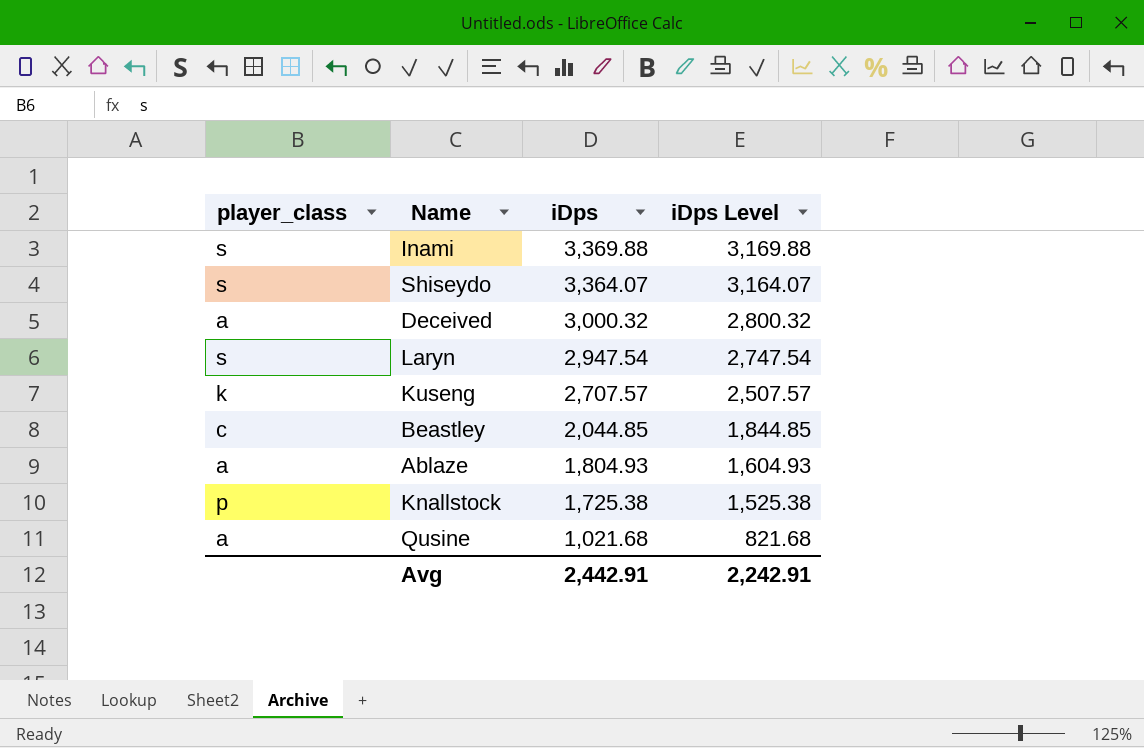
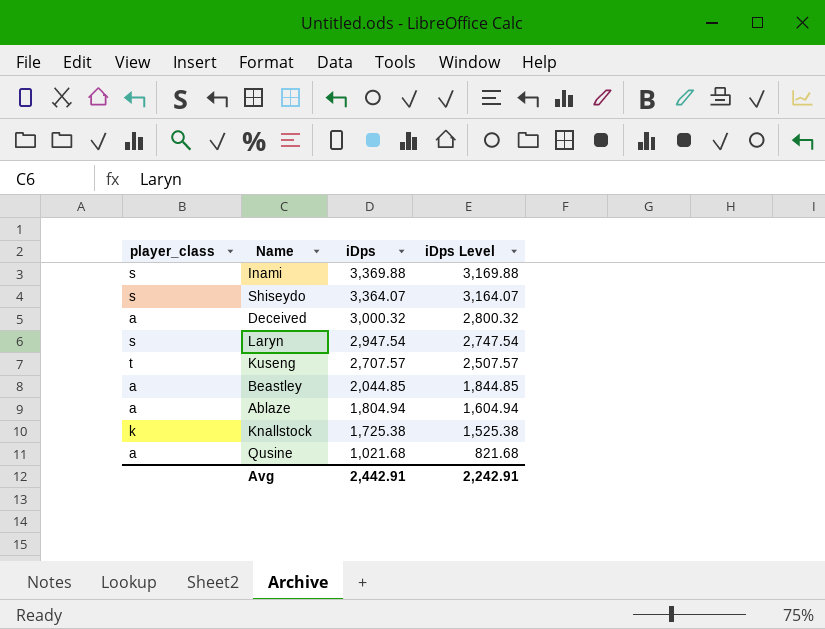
Kuseng | player_class: k -> t
Beastley | player_class: c -> a
Ablaze | iDps: 1,804.93 -> 1,804.94
Ablaze | iDps Level: 1,604.93 -> 1,604.94
Knallstock | player_class: p -> k

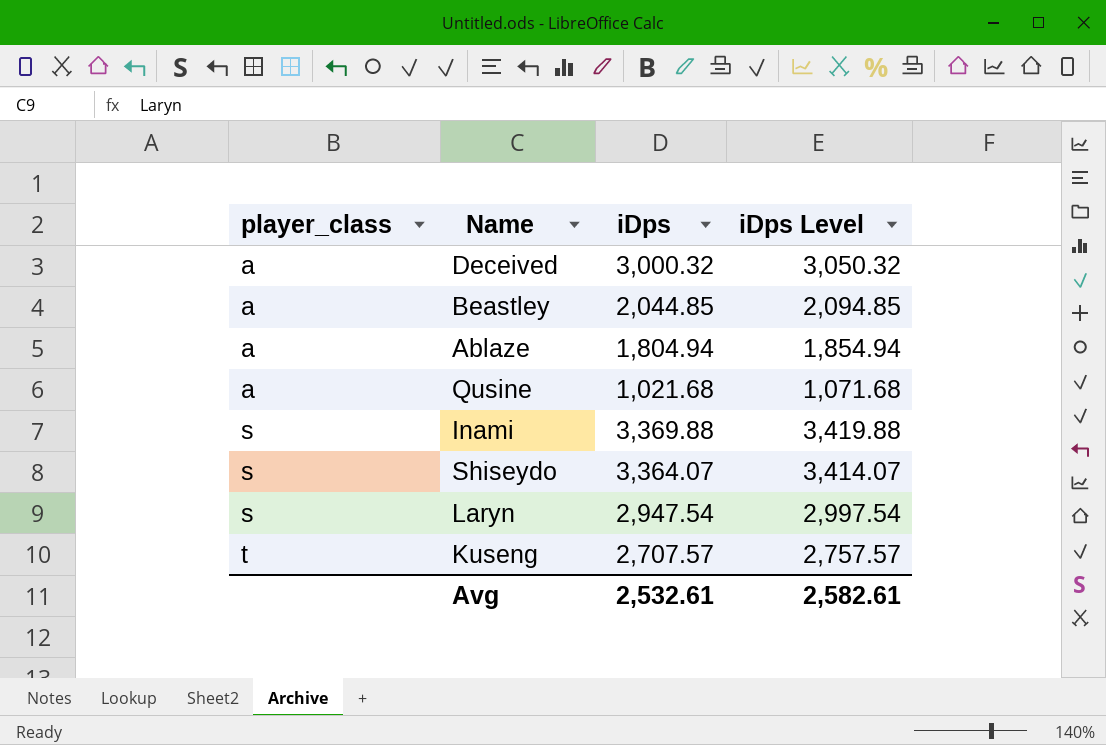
row order: iDps descending -> player_class ascending
column iDps Level | formula: [iDps] - 200 -> [iDps] + 50
row Knallstock: k | 1,725.38 | 1,525.38 -> none
Avg | iDps: 2,442.91 -> 2,532.61
Avg | iDps Level: 2,242.91 -> 2,582.61

